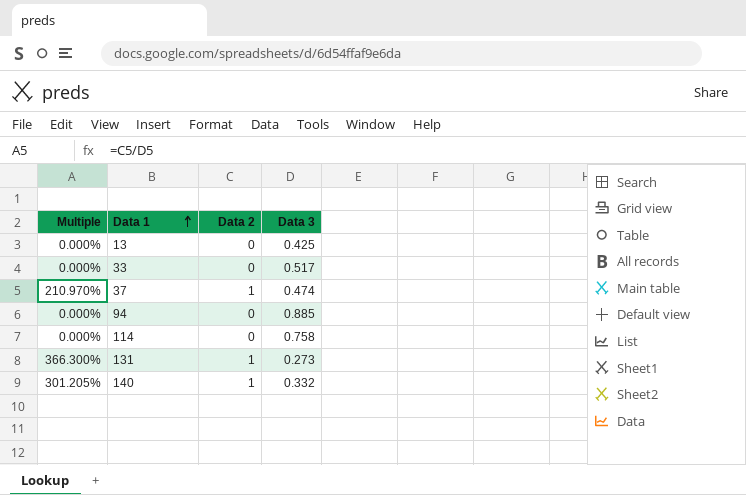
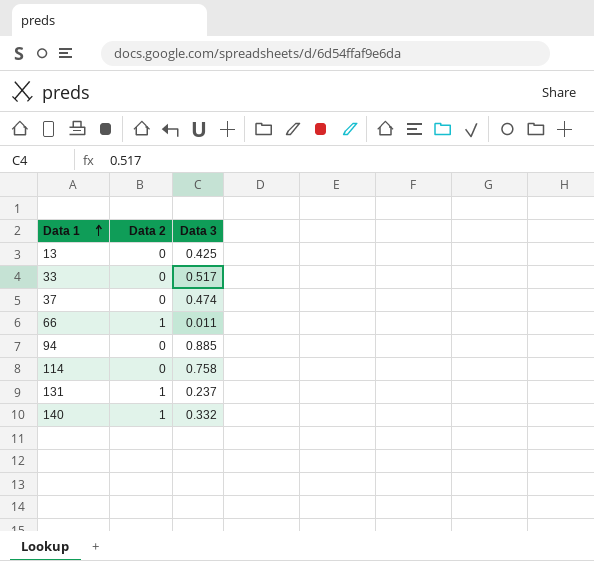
column Multiple | formula: [Data 2] / [Data 3] -> none
37 | Data 2: 1 -> 0
row 66: none -> 1 | 0.011
131 | Data 3: 0.273 -> 0.237

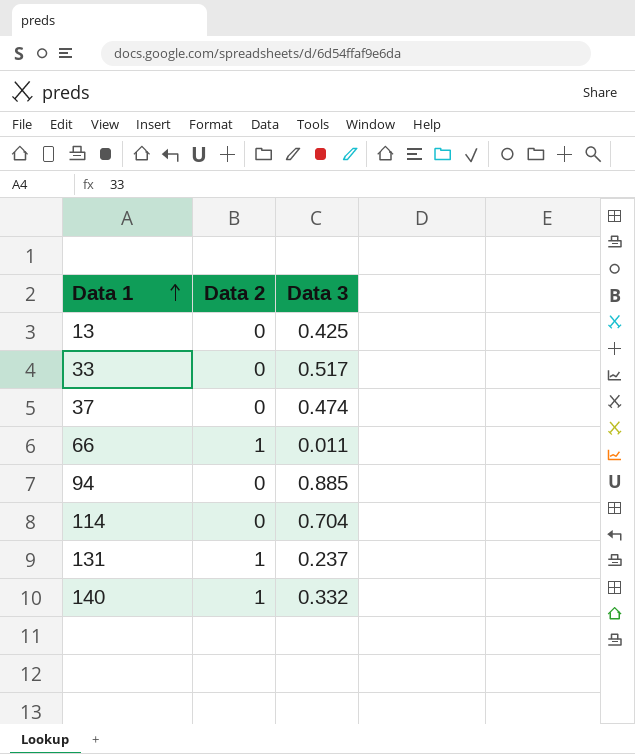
114 | Data 3: 0.758 -> 0.704

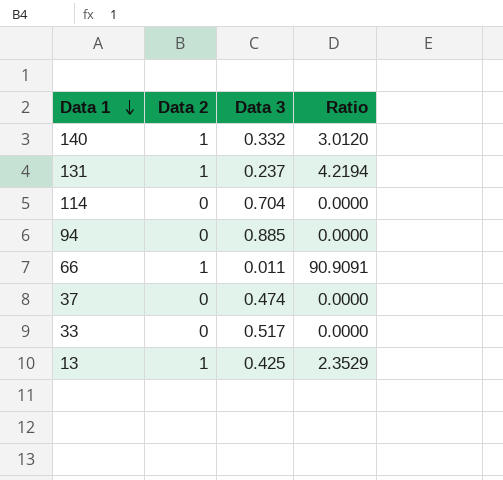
row order: Data 1 ascending -> Data 1 descending
column Ratio | formula: none -> [Data 2] / [Data 3]
13 | Data 2: 0 -> 1

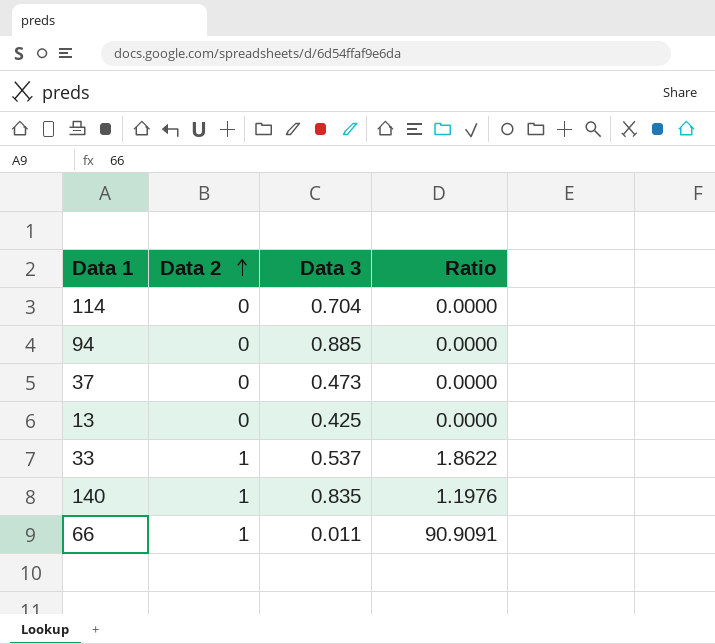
row order: Data 1 descending -> Data 2 ascending
row 131: 1 | 0.237 | 4.2194 -> none
37 | Data 3: 0.474 -> 0.473
13 | Data 2: 1 -> 0
13 | Ratio: 2.3529 -> 0.0000
33 | Data 2: 0 -> 1
33 | Data 3: 0.517 -> 0.537
33 | Ratio: 0.0000 -> 1.8622
140 | Data 3: 0.332 -> 0.835
140 | Ratio: 3.0120 -> 1.1976

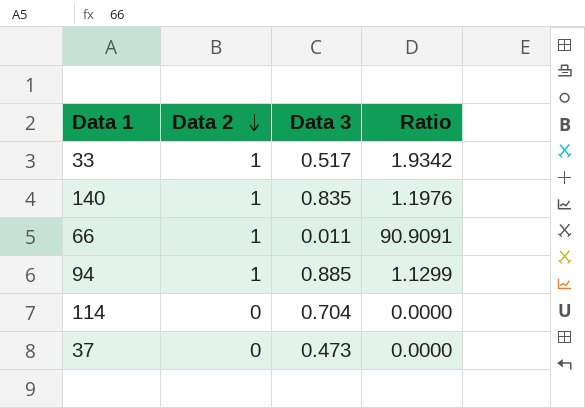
row order: Data 2 ascending -> Data 2 descending
row 13: 0 | 0.425 | 0.0000 -> none
33 | Data 3: 0.537 -> 0.517
33 | Ratio: 1.8622 -> 1.9342
94 | Data 2: 0 -> 1
94 | Ratio: 0.0000 -> 1.1299

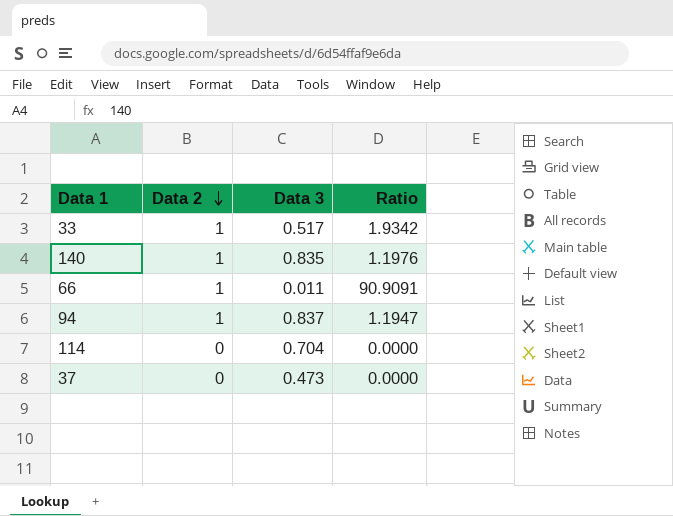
94 | Data 3: 0.885 -> 0.837
94 | Ratio: 1.1299 -> 1.1947

